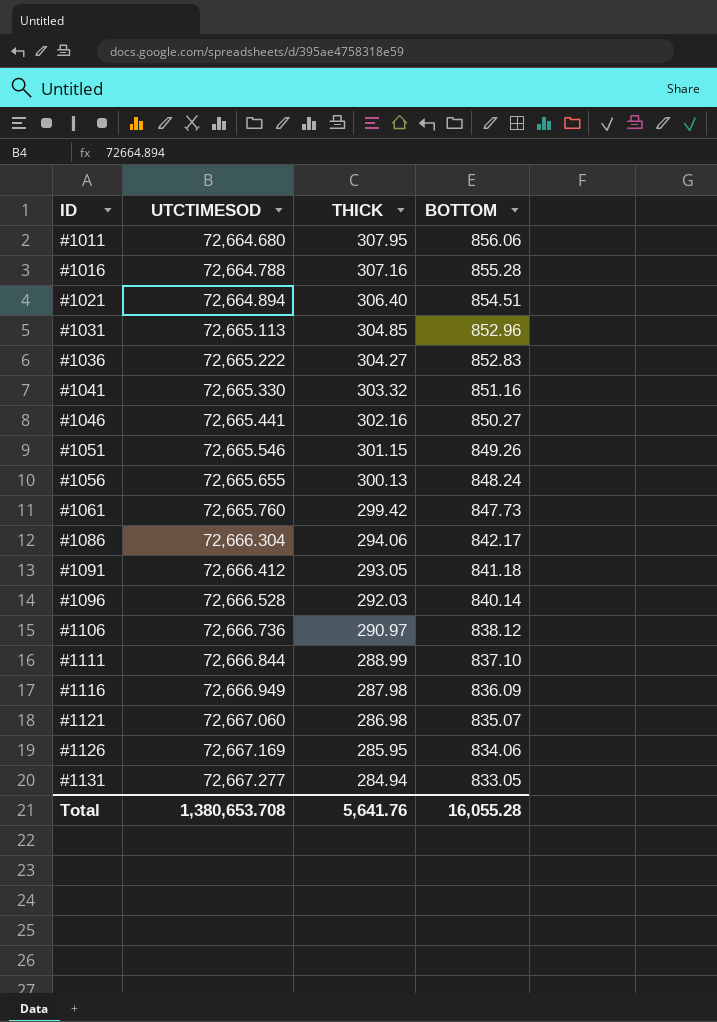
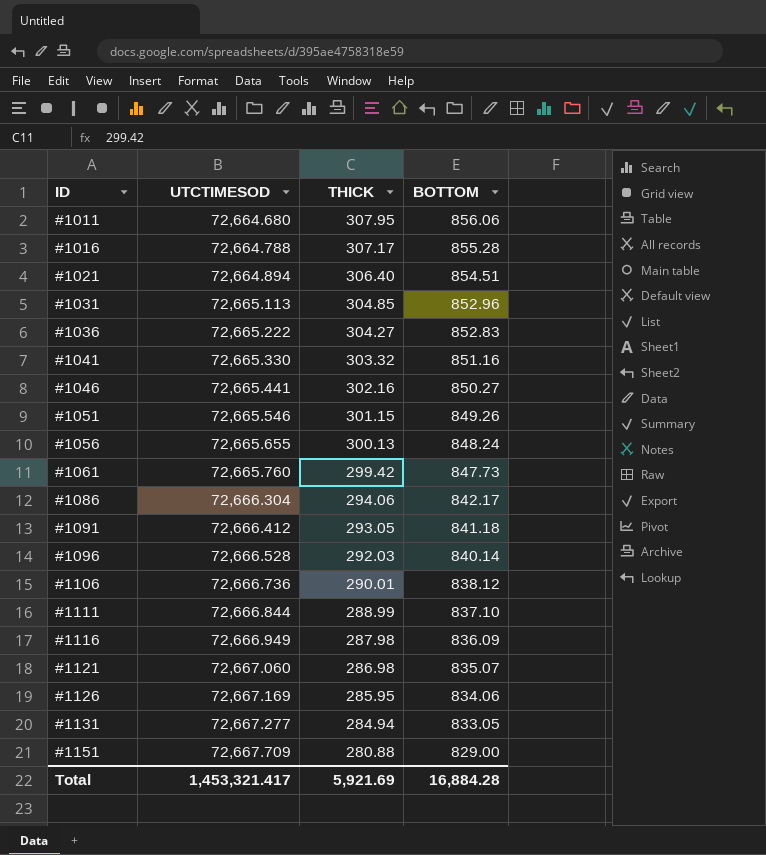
#1016 | THICK: 307.16 -> 307.17
#1106 | THICK: 290.97 -> 290.01
row #1151: none -> 72,667.709 | 280.88 | 829.00
Total | UTCTIMESOD: 1,380,653.708 -> 1,453,321.417
Total | THICK: 5,641.76 -> 5,921.69
Total | BOTTOM: 16,055.28 -> 16,884.28

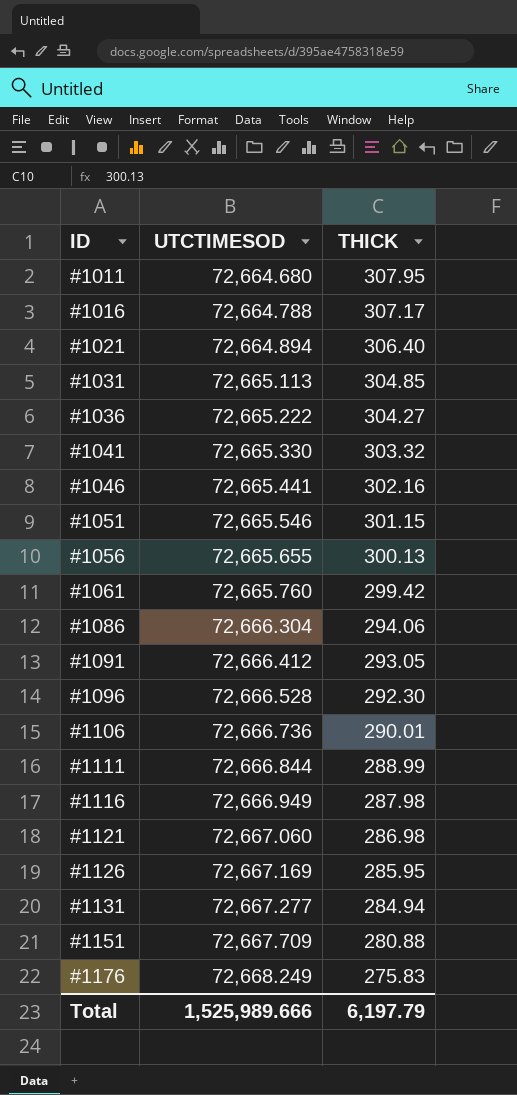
column BOTTOM | position: 4 -> none
#1096 | THICK: 292.03 -> 292.30
row #1176: none -> 72,668.249 | 275.83
Total | UTCTIMESOD: 1,453,321.417 -> 1,525,989.666
Total | THICK: 5,921.69 -> 6,197.79

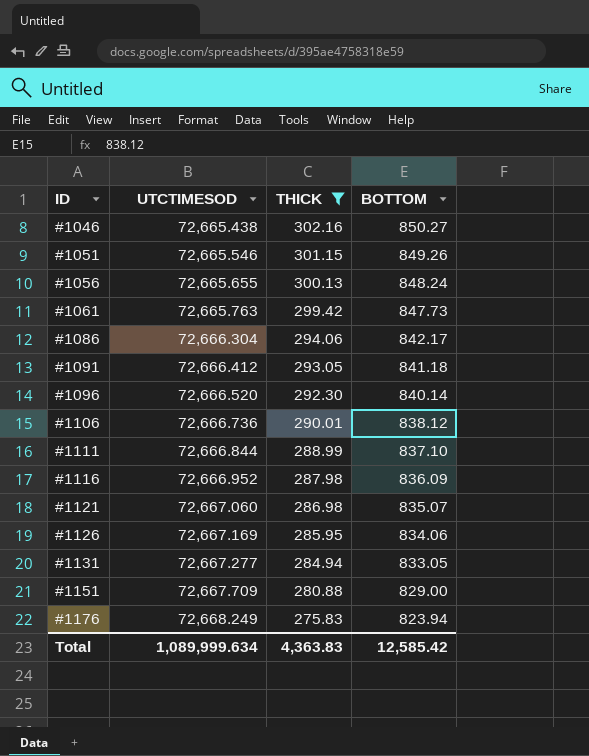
filter: none -> THICK <= 302.16
column BOTTOM | position: none -> 4
#1046 | UTCTIMESOD: 72,665.441 -> 72,665.438
#1061 | UTCTIMESOD: 72,665.760 -> 72,665.763
#1096 | UTCTIMESOD: 72,666.528 -> 72,666.520
#1116 | UTCTIMESOD: 72,666.949 -> 72,666.952
Total | UTCTIMESOD: 1,525,989.666 -> 1,089,999.634
Total | THICK: 6,197.79 -> 4,363.83

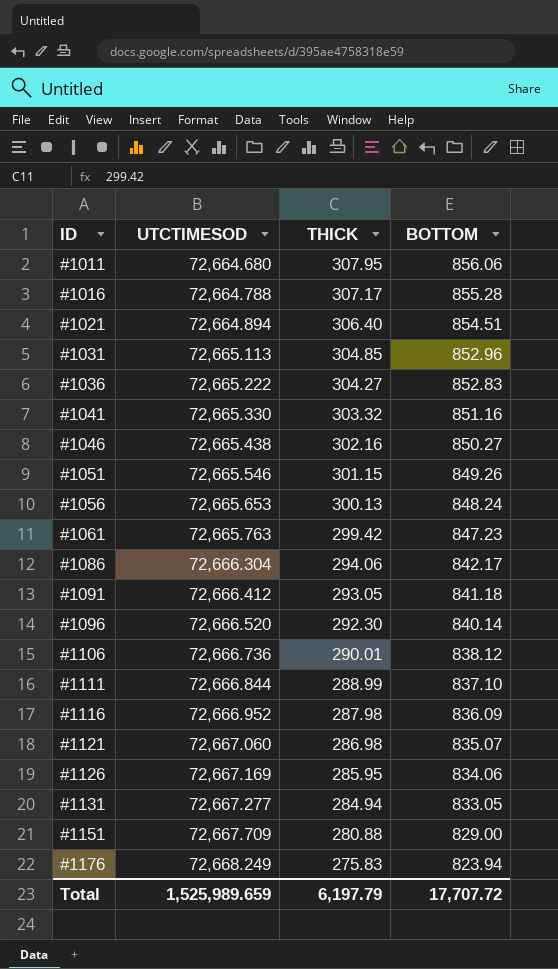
filter: THICK <= 302.16 -> none
#1056 | UTCTIMESOD: 72,665.655 -> 72,665.653
#1061 | BOTTOM: 847.73 -> 847.23
Total | UTCTIMESOD: 1,089,999.634 -> 1,525,989.659
Total | THICK: 4,363.83 -> 6,197.79
Total | BOTTOM: 12,585.42 -> 17,707.72

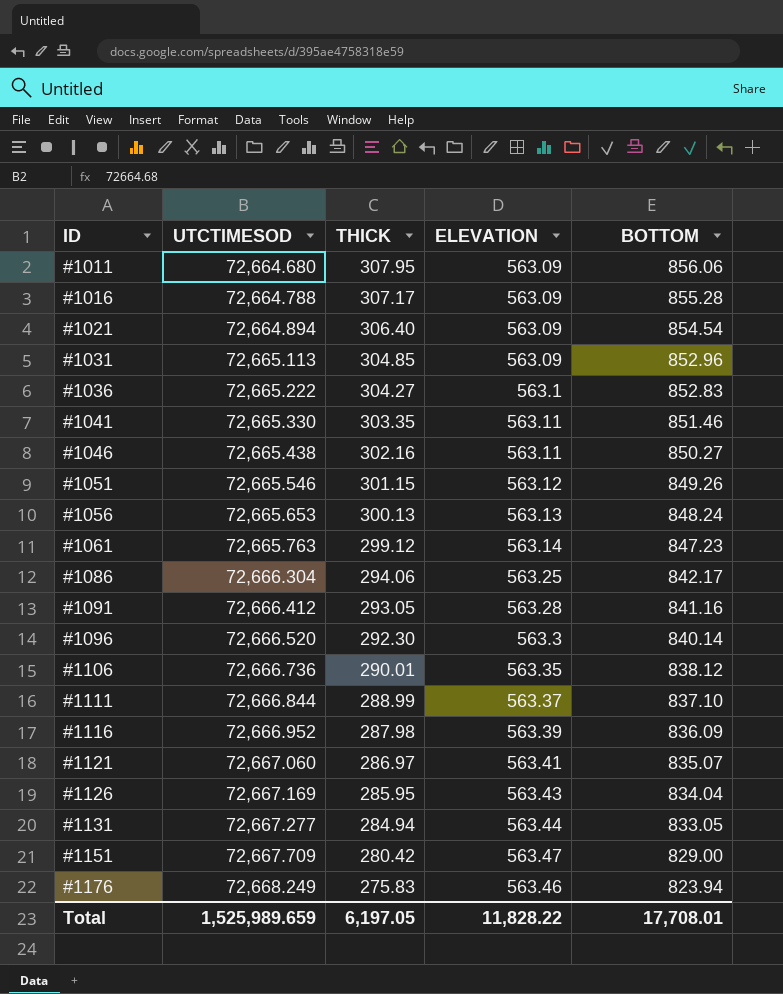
column ELEVATION | position: none -> 4
#1021 | BOTTOM: 854.51 -> 854.54
#1041 | THICK: 303.32 -> 303.35
#1041 | BOTTOM: 851.16 -> 851.46
#1061 | THICK: 299.42 -> 299.12
#1091 | BOTTOM: 841.18 -> 841.16
#1121 | THICK: 286.98 -> 286.97
#1126 | BOTTOM: 834.06 -> 834.04
#1151 | THICK: 280.88 -> 280.42
Total | THICK: 6,197.79 -> 6,197.05
Total | BOTTOM: 17,707.72 -> 17,708.01

